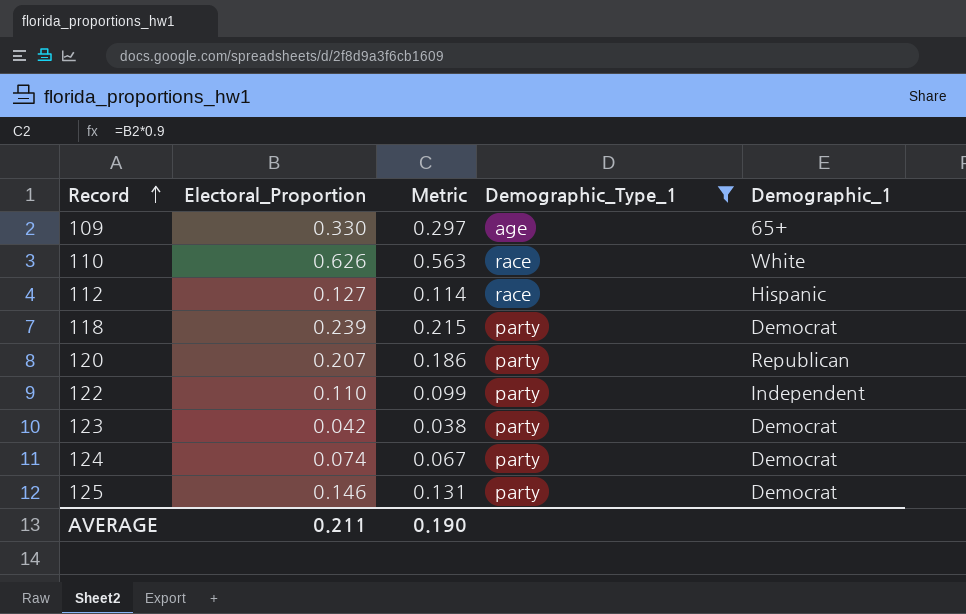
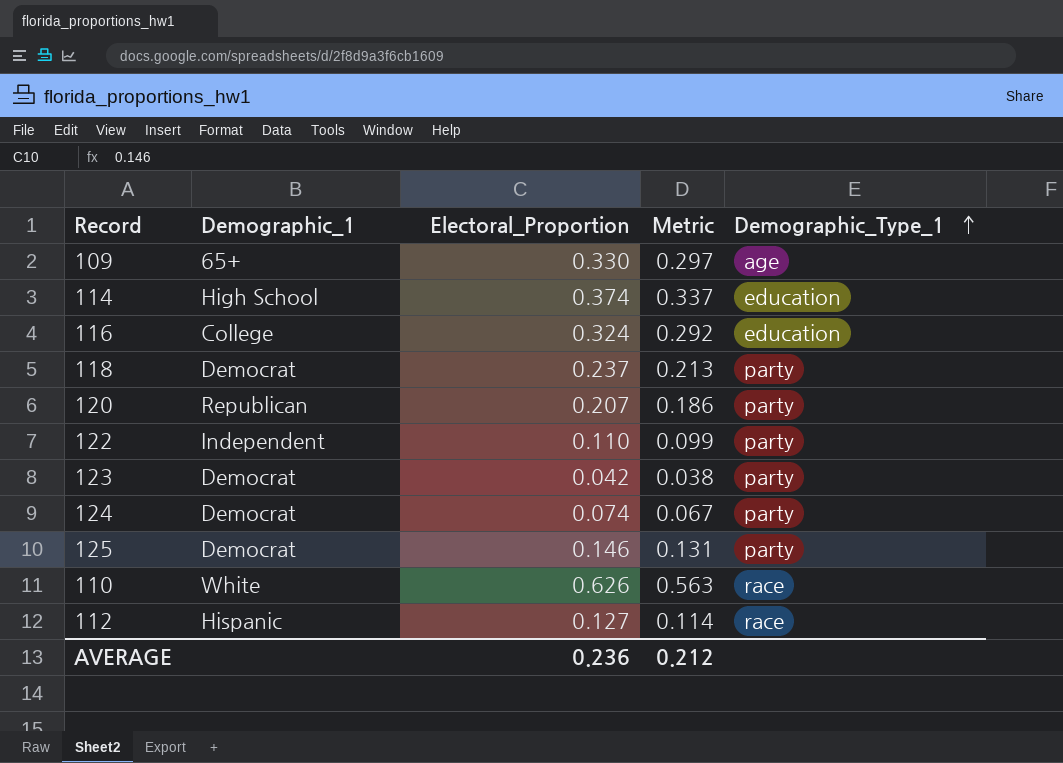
filter: Demographic_Type_1 != education -> none
row order: Record ascending -> Demographic_Type_1 ascending
column Demographic_1 | position: 5 -> 2
118 | Electoral_Proportion: 0.239 -> 0.237
118 | Metric: 0.215 -> 0.213
AVERAGE | Electoral_Proportion: 0.211 -> 0.236
AVERAGE | Metric: 0.190 -> 0.212

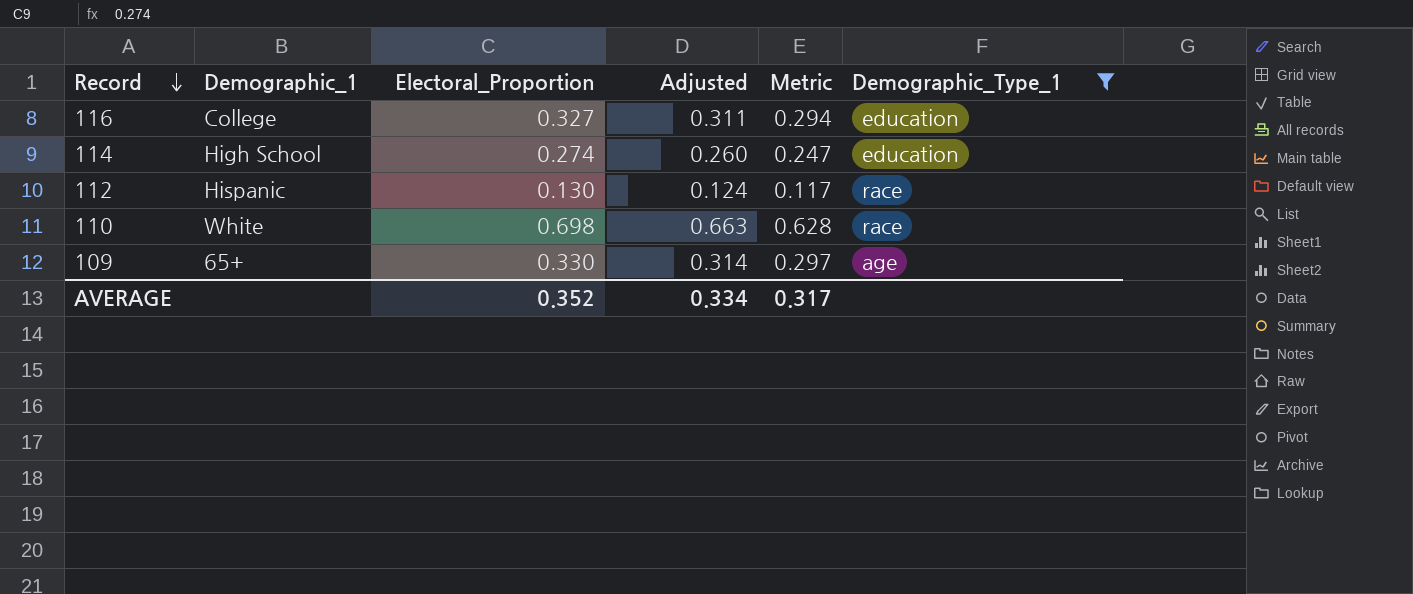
filter: none -> Demographic_Type_1 != party
row order: Demographic_Type_1 ascending -> Record descending
column Adjusted | formula: none -> [Electoral_Proportion] * 0.95
116 | Electoral_Proportion: 0.324 -> 0.327
116 | Metric: 0.292 -> 0.294
114 | Electoral_Proportion: 0.374 -> 0.274
114 | Metric: 0.337 -> 0.247
112 | Electoral_Proportion: 0.127 -> 0.130
112 | Metric: 0.114 -> 0.117
110 | Electoral_Proportion: 0.626 -> 0.698
110 | Metric: 0.563 -> 0.628
AVERAGE | Electoral_Proportion: 0.236 -> 0.352
AVERAGE | Metric: 0.212 -> 0.317

